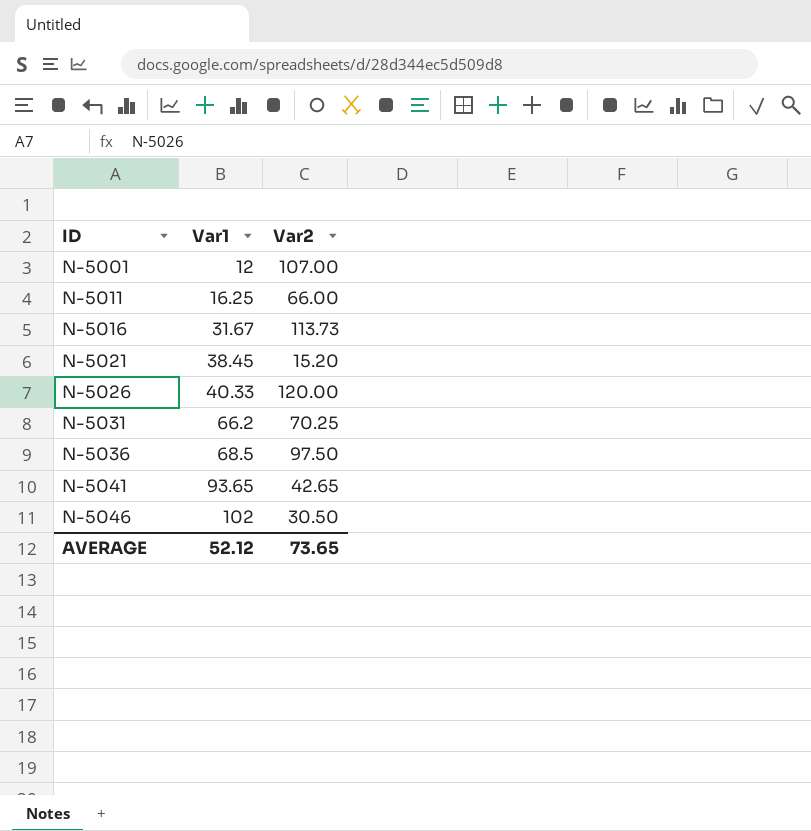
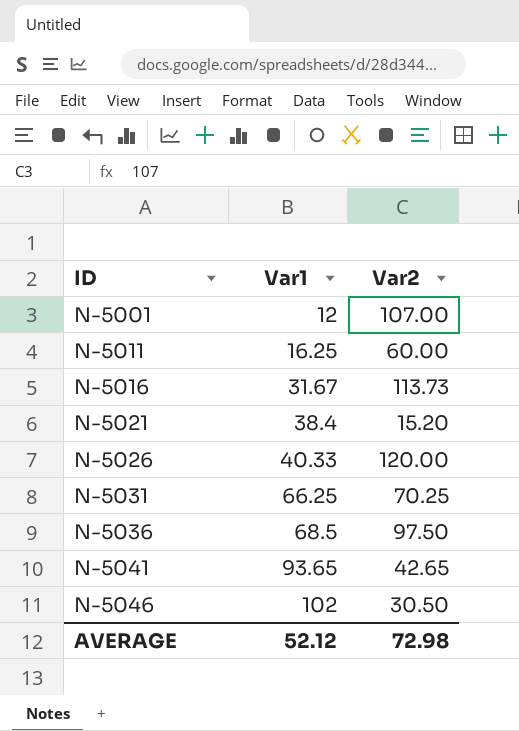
N-5011 | Var2: 66.00 -> 60.00
N-5021 | Var1: 38.45 -> 38.4
N-5031 | Var1: 66.2 -> 66.25
AVERAGE | Var2: 73.65 -> 72.98

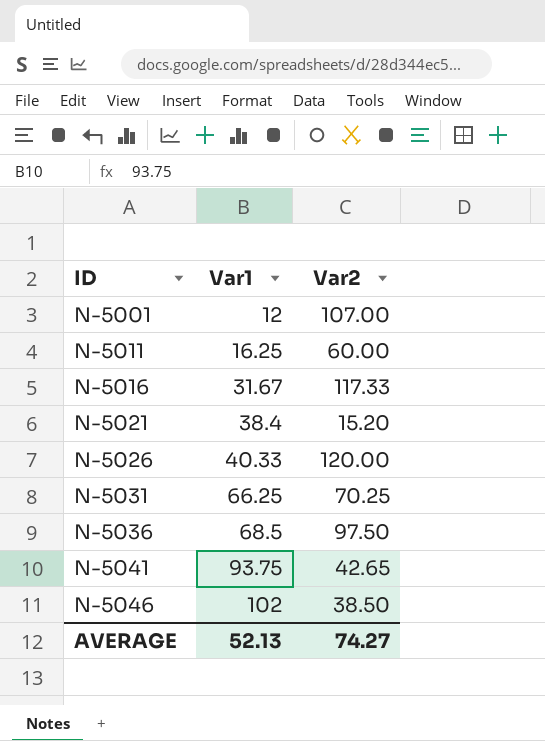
N-5016 | Var2: 113.73 -> 117.33
N-5041 | Var1: 93.65 -> 93.75
N-5046 | Var2: 30.50 -> 38.50
AVERAGE | Var1: 52.12 -> 52.13
AVERAGE | Var2: 72.98 -> 74.27

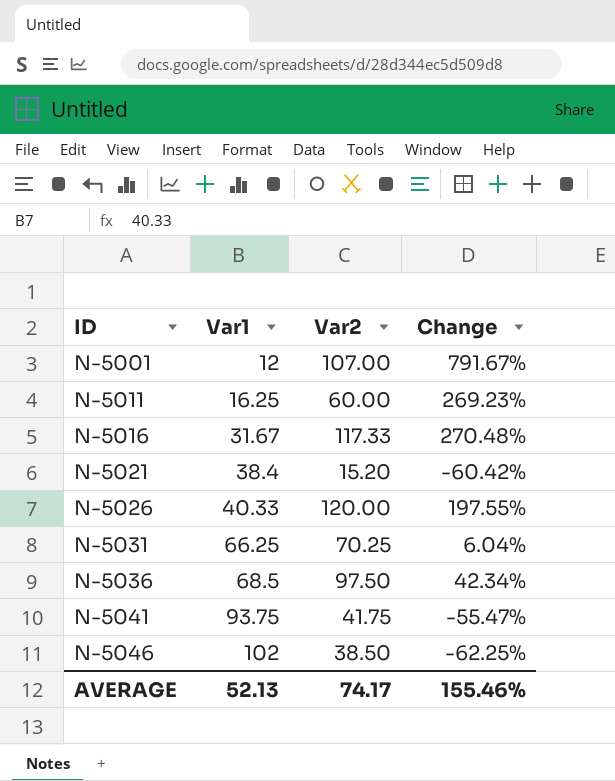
column Change | formula: none -> ([Var2] - [Var1]) / [Var1]
N-5041 | Var2: 42.65 -> 41.75
AVERAGE | Var2: 74.27 -> 74.17

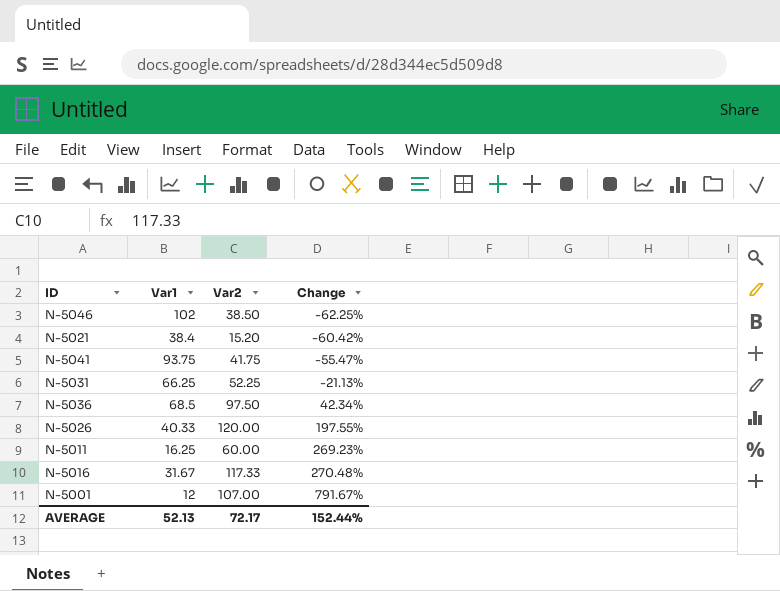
row order: ID ascending -> Change ascending
N-5031 | Var2: 70.25 -> 52.25
N-5031 | Change: 6.04% -> -21.13%
AVERAGE | Var2: 74.17 -> 72.17
AVERAGE | Change: 155.46% -> 152.44%

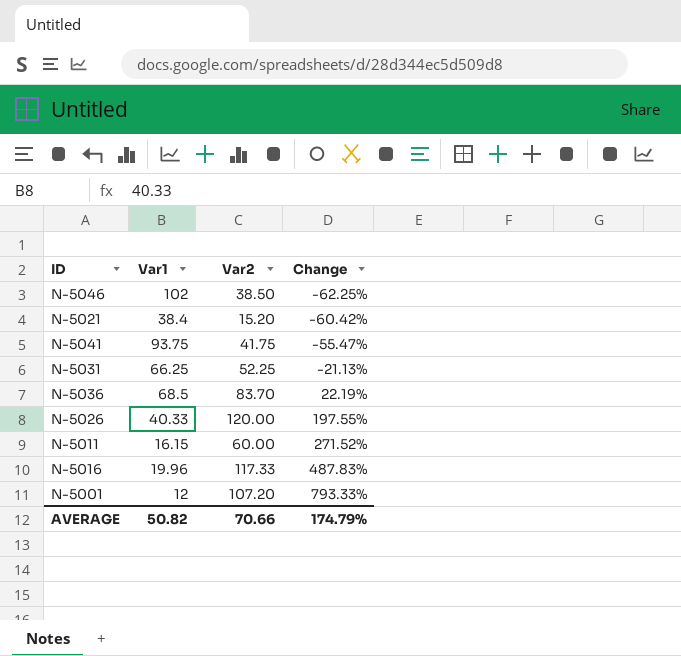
N-5036 | Var2: 97.50 -> 83.70
N-5036 | Change: 42.34% -> 22.19%
N-5011 | Var1: 16.25 -> 16.15
N-5011 | Change: 269.23% -> 271.52%
N-5016 | Var1: 31.67 -> 19.96
N-5016 | Change: 270.48% -> 487.83%
N-5001 | Var2: 107.00 -> 107.20
N-5001 | Change: 791.67% -> 793.33%
AVERAGE | Var1: 52.13 -> 50.82
AVERAGE | Var2: 72.17 -> 70.66
AVERAGE | Change: 152.44% -> 174.79%

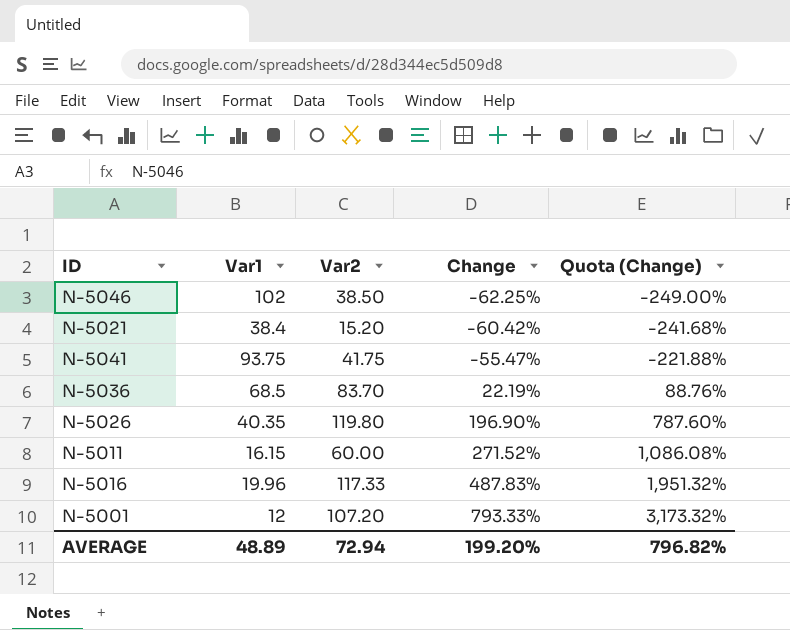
column Quota (Change) | formula: none -> [Change] * 4
row N-5031: 66.25 | 52.25 | -21.13% -> none
N-5026 | Var1: 40.33 -> 40.35
N-5026 | Var2: 120.00 -> 119.80
N-5026 | Change: 197.55% -> 196.90%
AVERAGE | Var1: 50.82 -> 48.89
AVERAGE | Var2: 70.66 -> 72.94
AVERAGE | Change: 174.79% -> 199.20%

